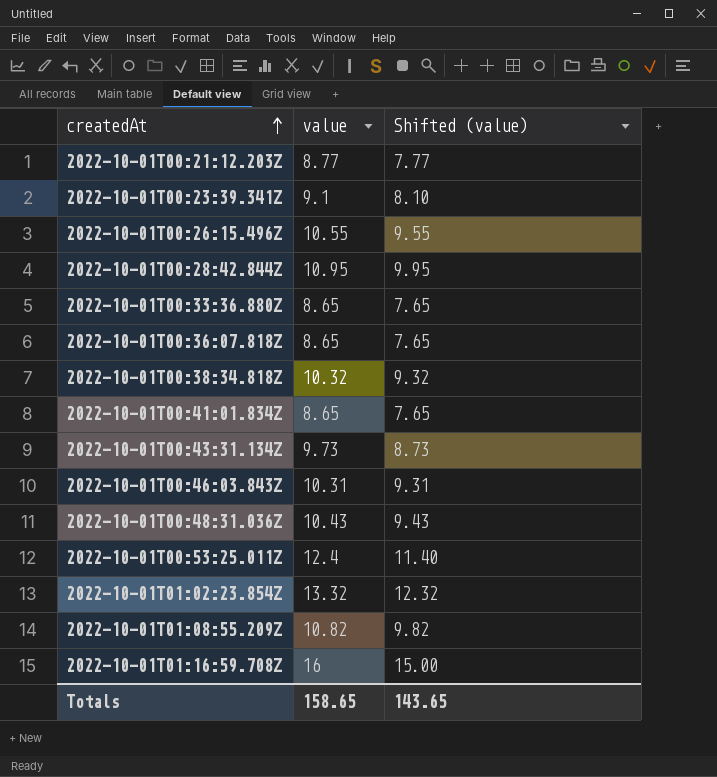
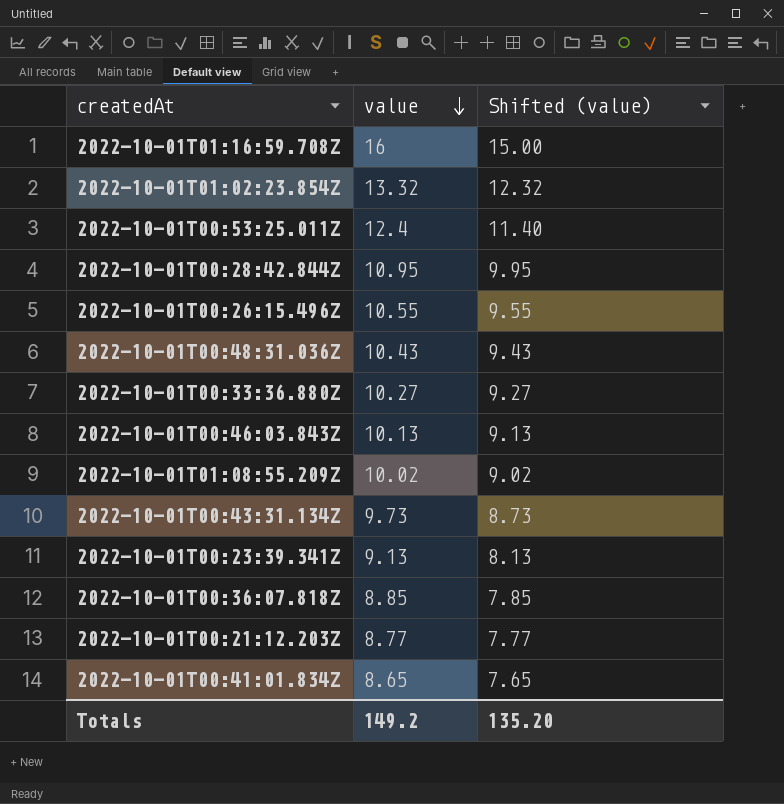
row order: createdAt ascending -> value descending
row 2022-10-01T00:38:34.818Z: 10.32 | 9.32 -> none
2022-10-01T00:33:36.880Z | value: 8.65 -> 10.27
2022-10-01T00:33:36.880Z | Shifted (value): 7.65 -> 9.27
2022-10-01T00:46:03.843Z | value: 10.31 -> 10.13
2022-10-01T00:46:03.843Z | Shifted (value): 9.31 -> 9.13
2022-10-01T01:08:55.209Z | value: 10.82 -> 10.02
2022-10-01T01:08:55.209Z | Shifted (value): 9.82 -> 9.02
2022-10-01T00:23:39.341Z | value: 9.1 -> 9.13
2022-10-01T00:23:39.341Z | Shifted (value): 8.10 -> 8.13
2022-10-01T00:36:07.818Z | value: 8.65 -> 8.85
2022-10-01T00:36:07.818Z | Shifted (value): 7.65 -> 7.85
Totals | value: 158.65 -> 149.2
Totals | Shifted (value): 143.65 -> 135.20

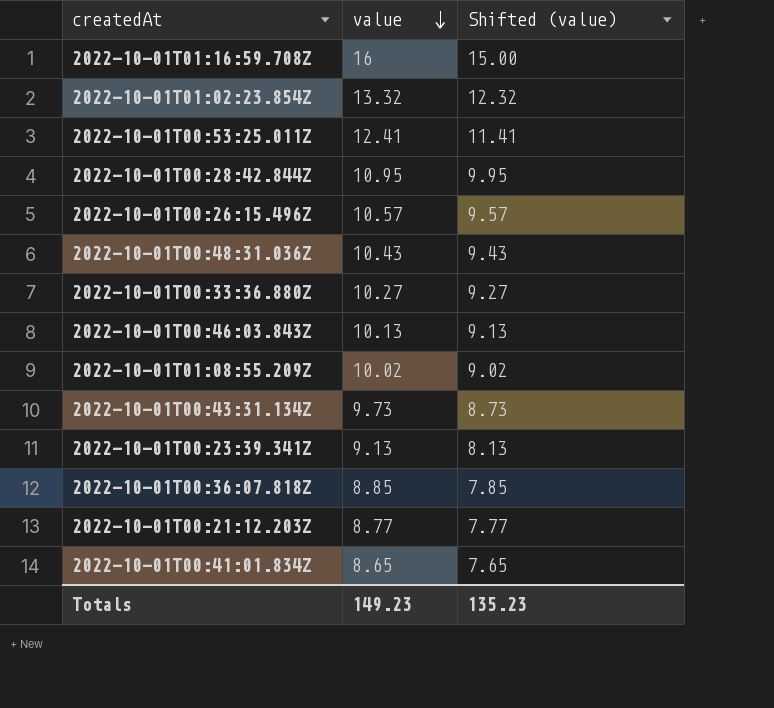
2022-10-01T00:53:25.011Z | value: 12.4 -> 12.41
2022-10-01T00:53:25.011Z | Shifted (value): 11.40 -> 11.41
2022-10-01T00:26:15.496Z | value: 10.55 -> 10.57
2022-10-01T00:26:15.496Z | Shifted (value): 9.55 -> 9.57
Totals | value: 149.2 -> 149.23
Totals | Shifted (value): 135.20 -> 135.23

